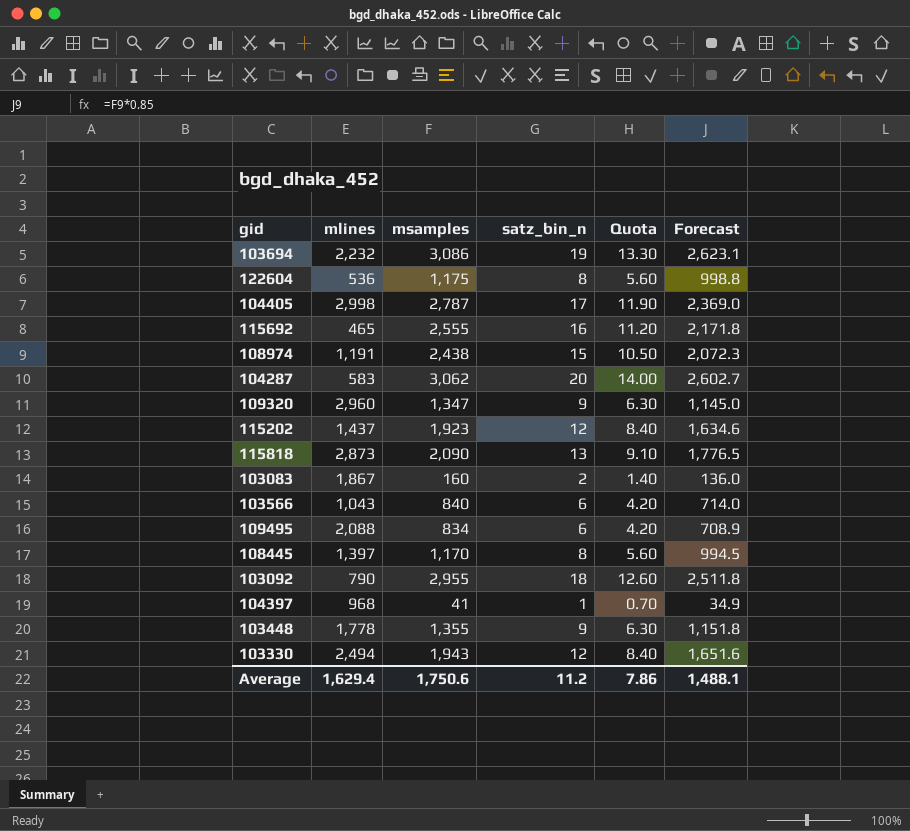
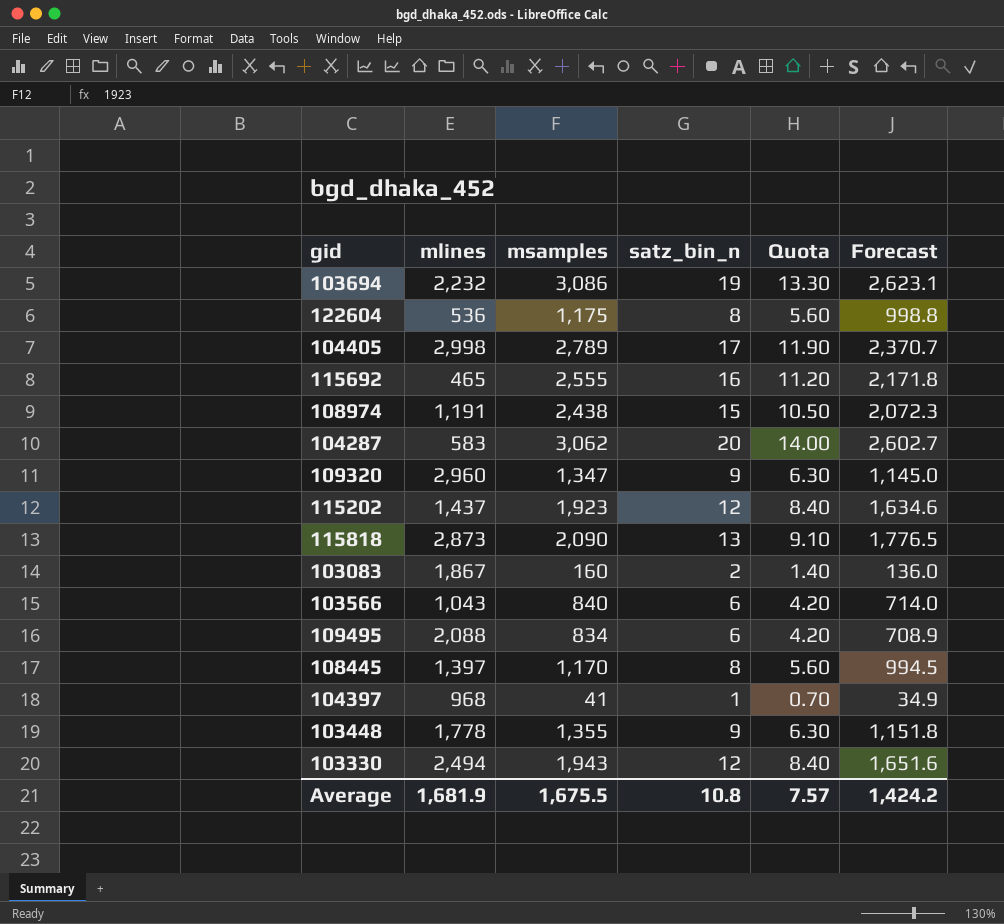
row 103092: 790 | 2,955 | 18 | 12.60 | 2,511.8 -> none
104405 | msamples: 2,787 -> 2,789
104405 | Forecast: 2,369.0 -> 2,370.7
Average | mlines: 1,629.4 -> 1,681.9
Average | msamples: 1,750.6 -> 1,675.5
Average | satz_bin_n: 11.2 -> 10.8
Average | Quota: 7.86 -> 7.57
Average | Forecast: 1,488.1 -> 1,424.2

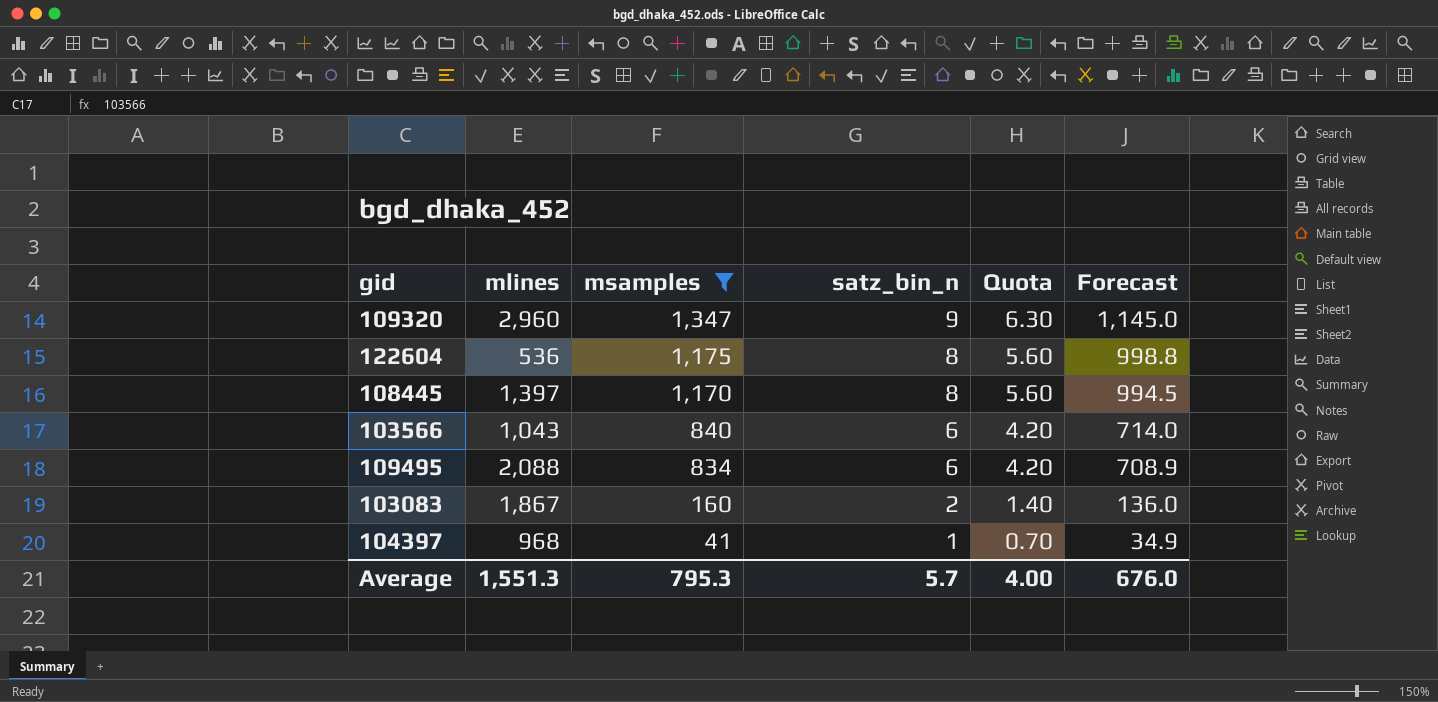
filter: none -> msamples <= 1,347
row order: none -> msamples descending
Average | mlines: 1,681.9 -> 1,551.3
Average | msamples: 1,675.5 -> 795.3
Average | satz_bin_n: 10.8 -> 5.7
Average | Quota: 7.57 -> 4.00
Average | Forecast: 1,424.2 -> 676.0

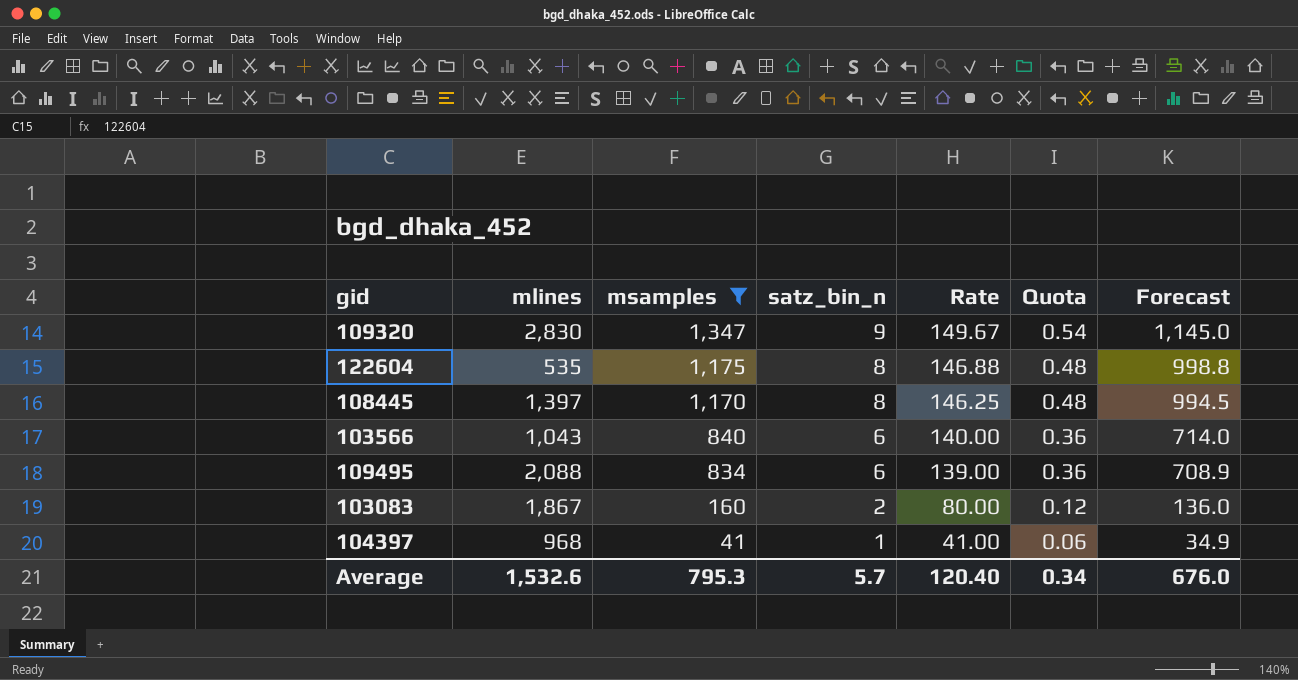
column Rate | formula: none -> [msamples] / [satz_bin_n]
column Quota | formula: [satz_bin_n] * 0.7 -> [satz_bin_n] * 0.06
109320 | mlines: 2,960 -> 2,830
122604 | mlines: 536 -> 535
Average | mlines: 1,551.3 -> 1,532.6
Average | Quota: 4.00 -> 0.34

